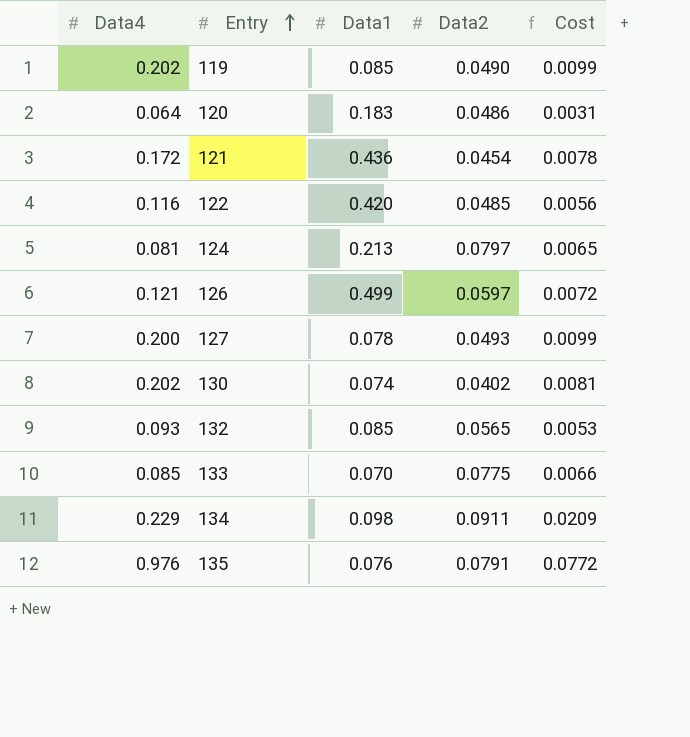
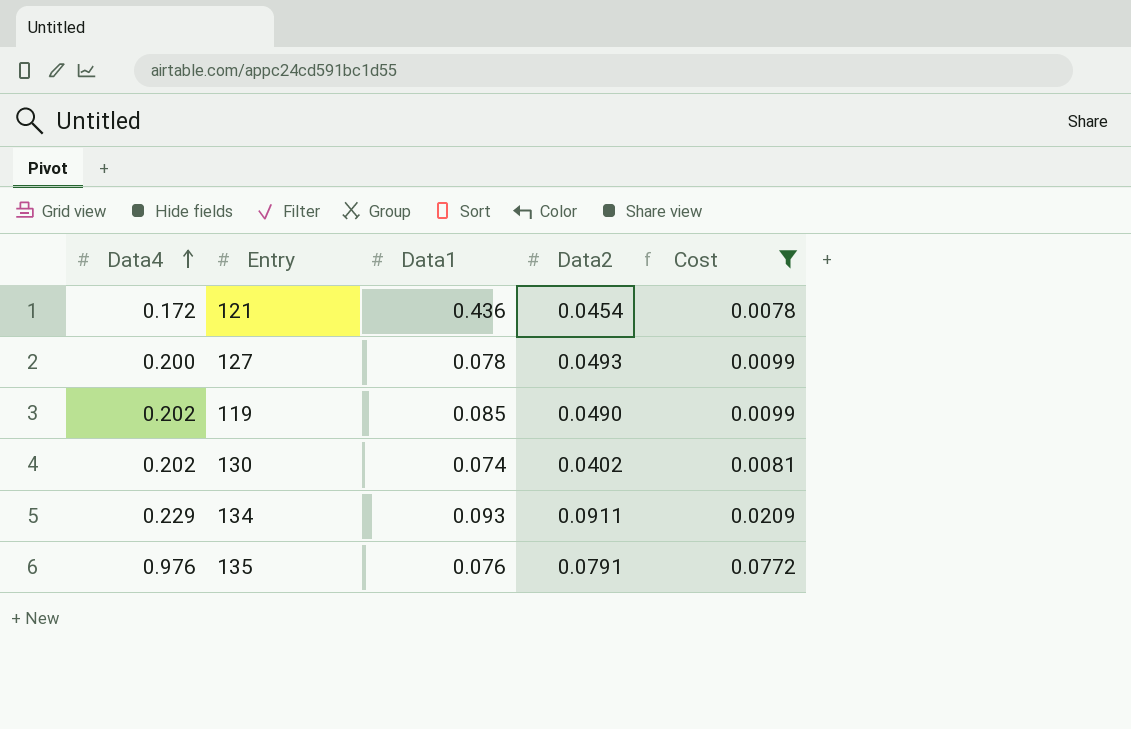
filter: none -> Cost >= 0.0078
row order: Entry ascending -> Data4 ascending
134 | Data1: 0.098 -> 0.093

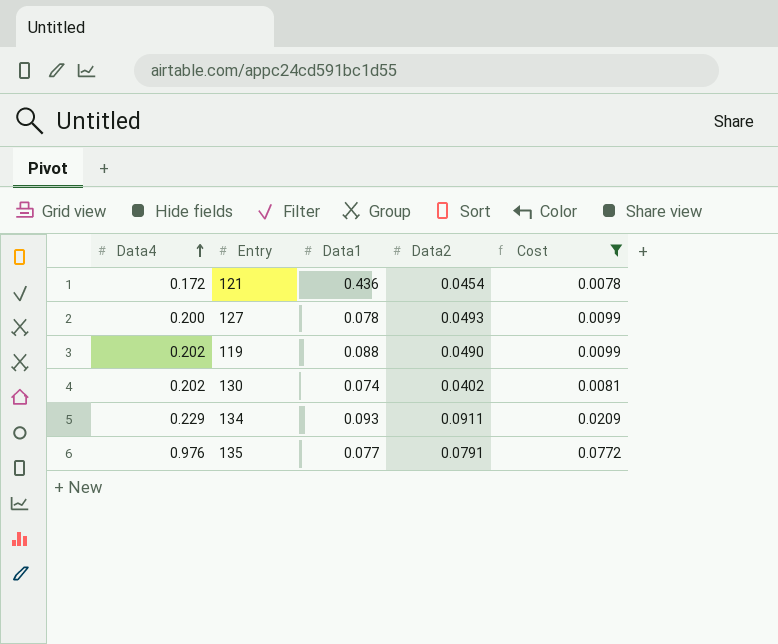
119 | Data1: 0.085 -> 0.088
135 | Data1: 0.076 -> 0.077

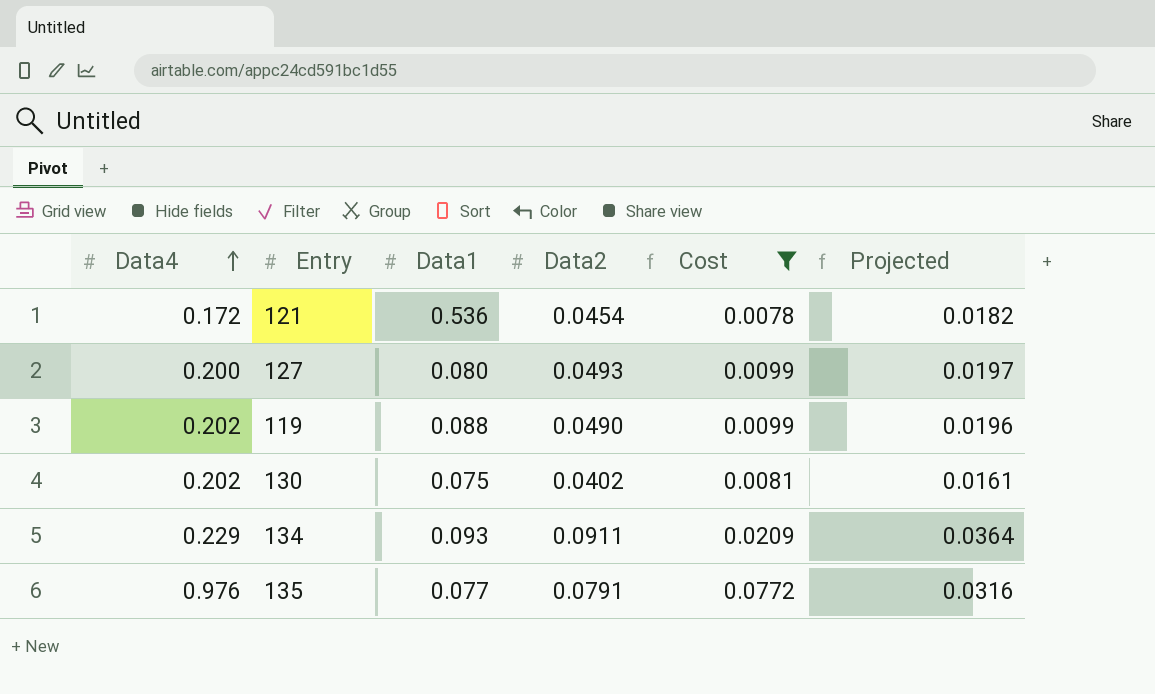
column Projected | formula: none -> [Data2] * 0.4
121 | Data1: 0.436 -> 0.536
127 | Data1: 0.078 -> 0.080
130 | Data1: 0.074 -> 0.075

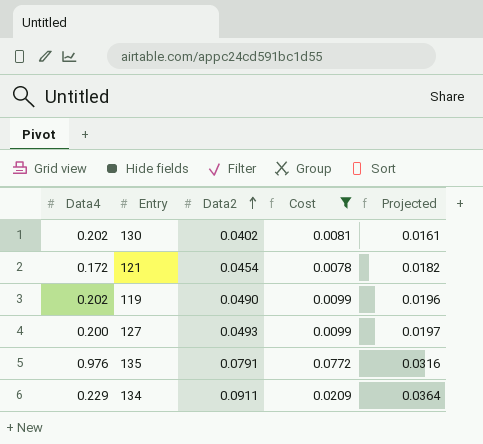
row order: Data4 ascending -> Data2 ascending
column Data1 | position: 3 -> none

